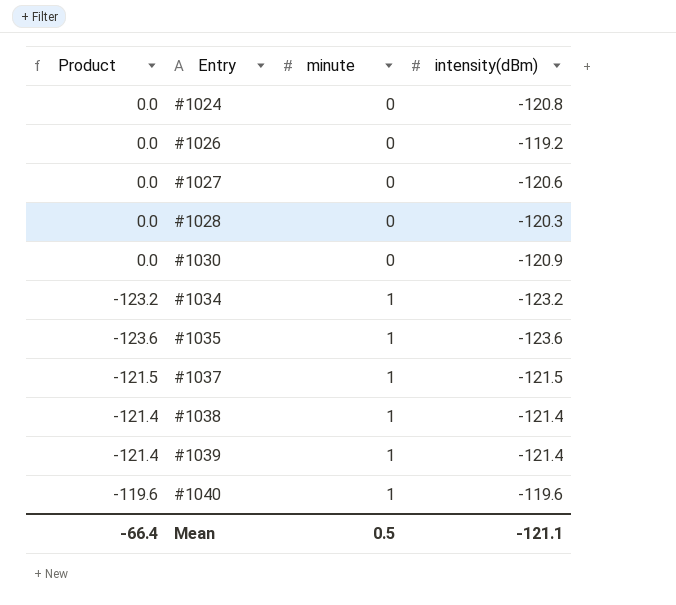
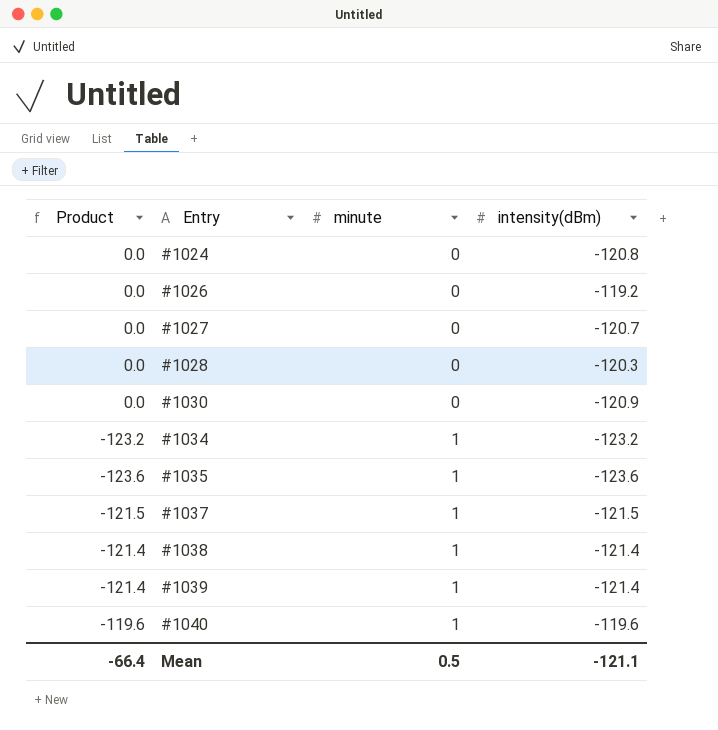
#1027 | intensity(dBm): -120.6 -> -120.7

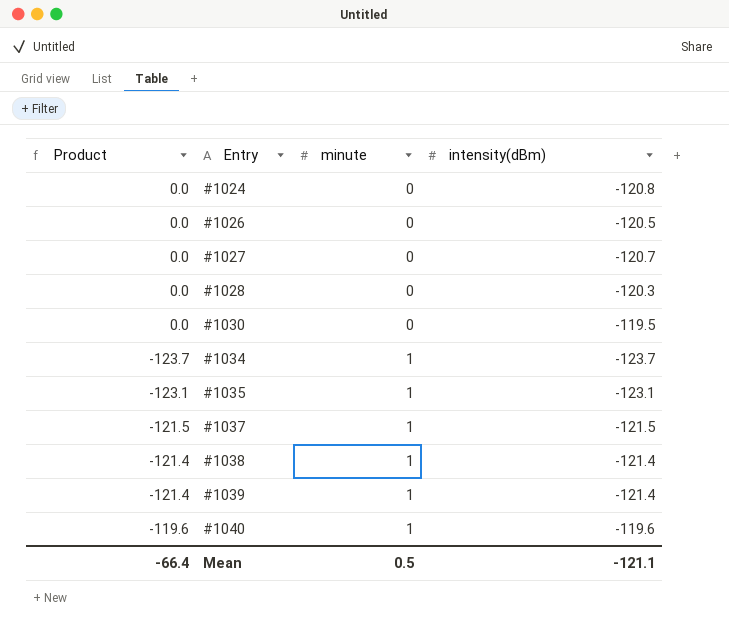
#1026 | intensity(dBm): -119.2 -> -120.5
#1030 | intensity(dBm): -120.9 -> -119.5
#1034 | Product: -123.2 -> -123.7
#1034 | intensity(dBm): -123.2 -> -123.7
#1035 | Product: -123.6 -> -123.1
#1035 | intensity(dBm): -123.6 -> -123.1

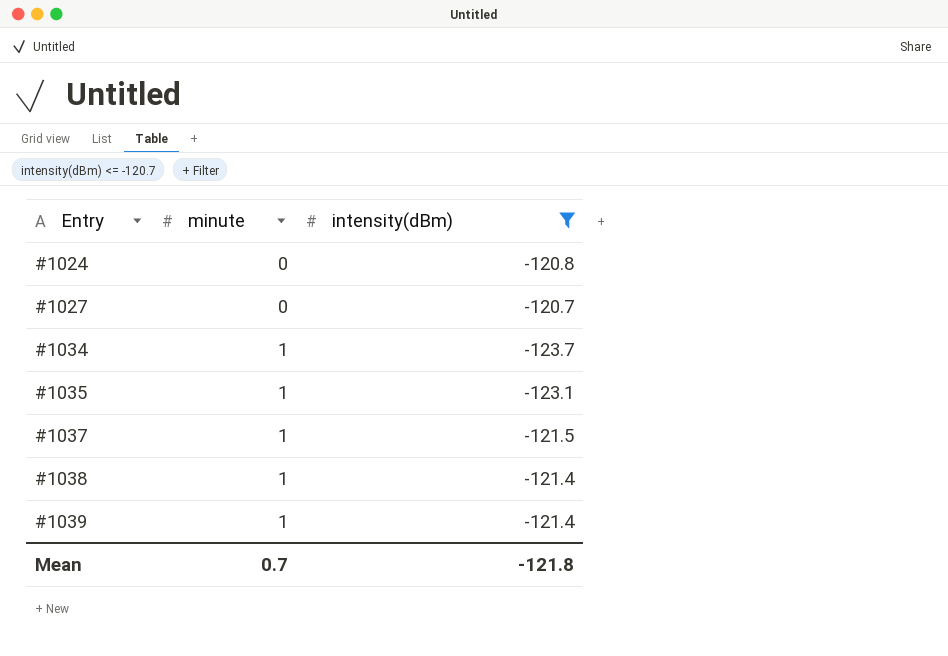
filter: none -> intensity(dBm) <= -120.7
column Product | formula: [minute] * [intensity(dBm)] -> none
Mean | minute: 0.5 -> 0.7
Mean | intensity(dBm): -121.1 -> -121.8

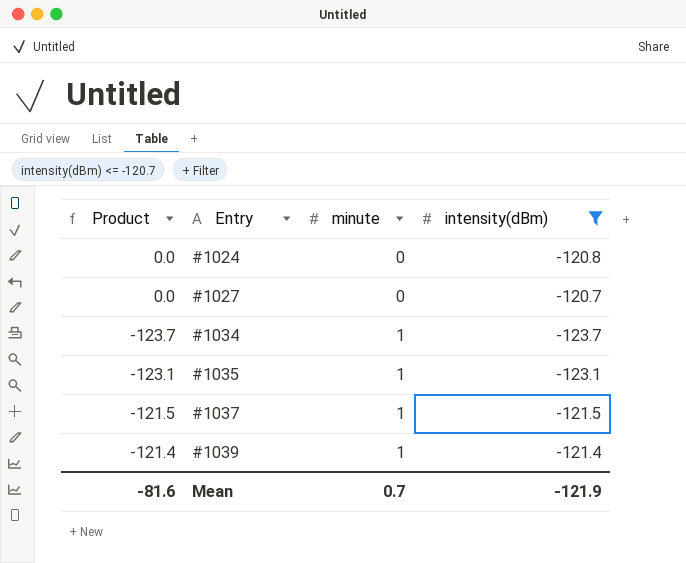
column Product | formula: none -> [minute] * [intensity(dBm)]
row #1038: 1 | -121.4 -> none
Mean | intensity(dBm): -121.8 -> -121.9

